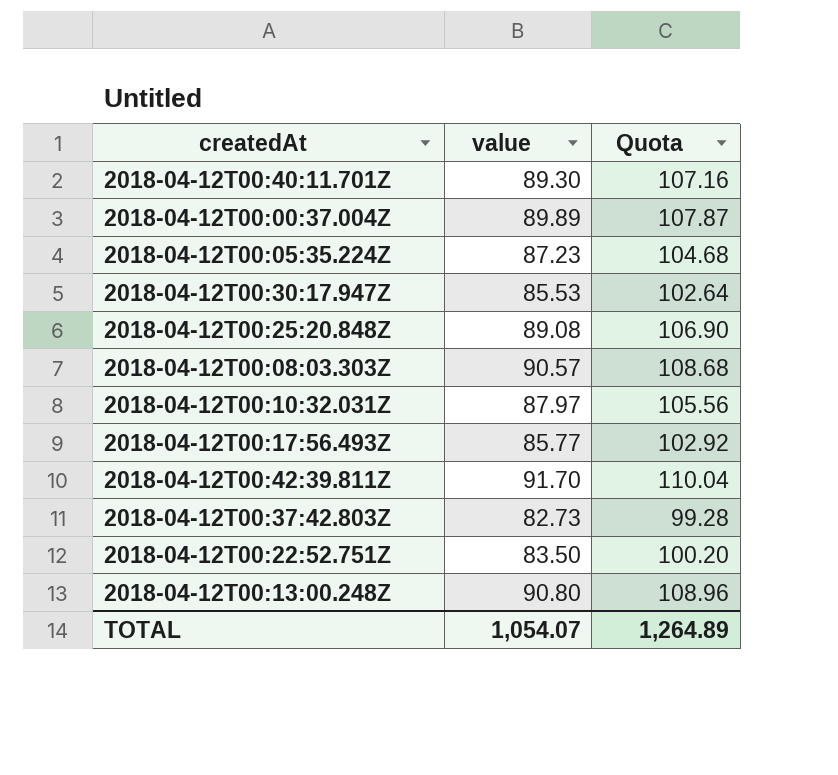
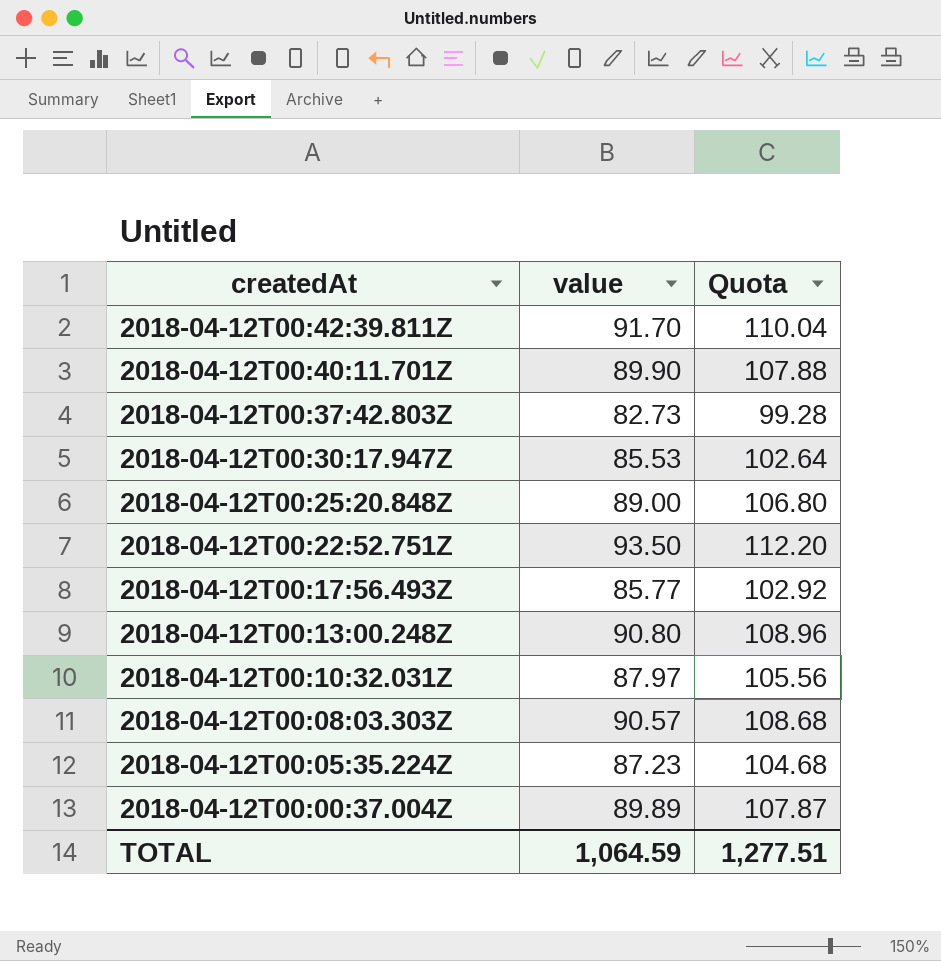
row order: none -> createdAt descending
2018-04-12T00:40:11.701Z | value: 89.30 -> 89.90
2018-04-12T00:40:11.701Z | Quota: 107.16 -> 107.88
2018-04-12T00:25:20.848Z | value: 89.08 -> 89.00
2018-04-12T00:25:20.848Z | Quota: 106.90 -> 106.80
2018-04-12T00:22:52.751Z | value: 83.50 -> 93.50
2018-04-12T00:22:52.751Z | Quota: 100.20 -> 112.20
TOTAL | value: 1,054.07 -> 1,064.59
TOTAL | Quota: 1,264.89 -> 1,277.51

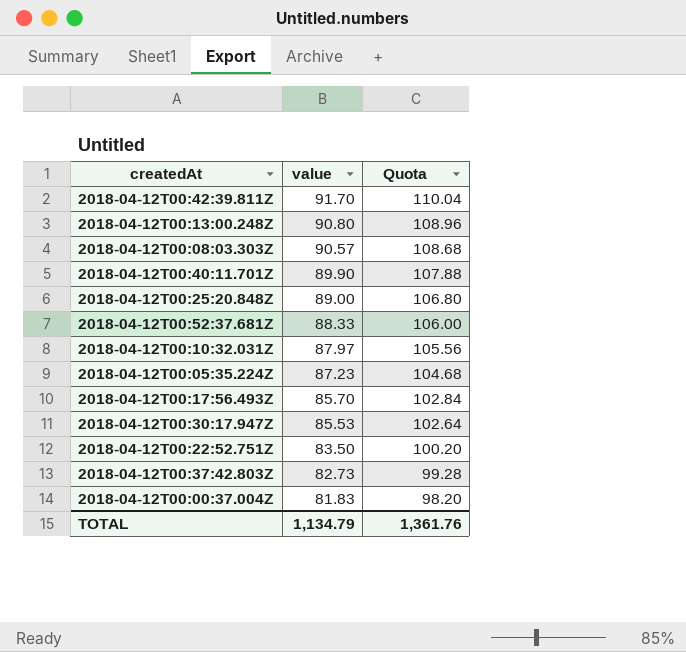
row order: createdAt descending -> value descending
row 2018-04-12T00:52:37.681Z: none -> 88.33 | 106.00
2018-04-12T00:17:56.493Z | value: 85.77 -> 85.70
2018-04-12T00:17:56.493Z | Quota: 102.92 -> 102.84
2018-04-12T00:22:52.751Z | value: 93.50 -> 83.50
2018-04-12T00:22:52.751Z | Quota: 112.20 -> 100.20
2018-04-12T00:00:37.004Z | value: 89.89 -> 81.83
2018-04-12T00:00:37.004Z | Quota: 107.87 -> 98.20
TOTAL | value: 1,064.59 -> 1,134.79
TOTAL | Quota: 1,277.51 -> 1,361.76

